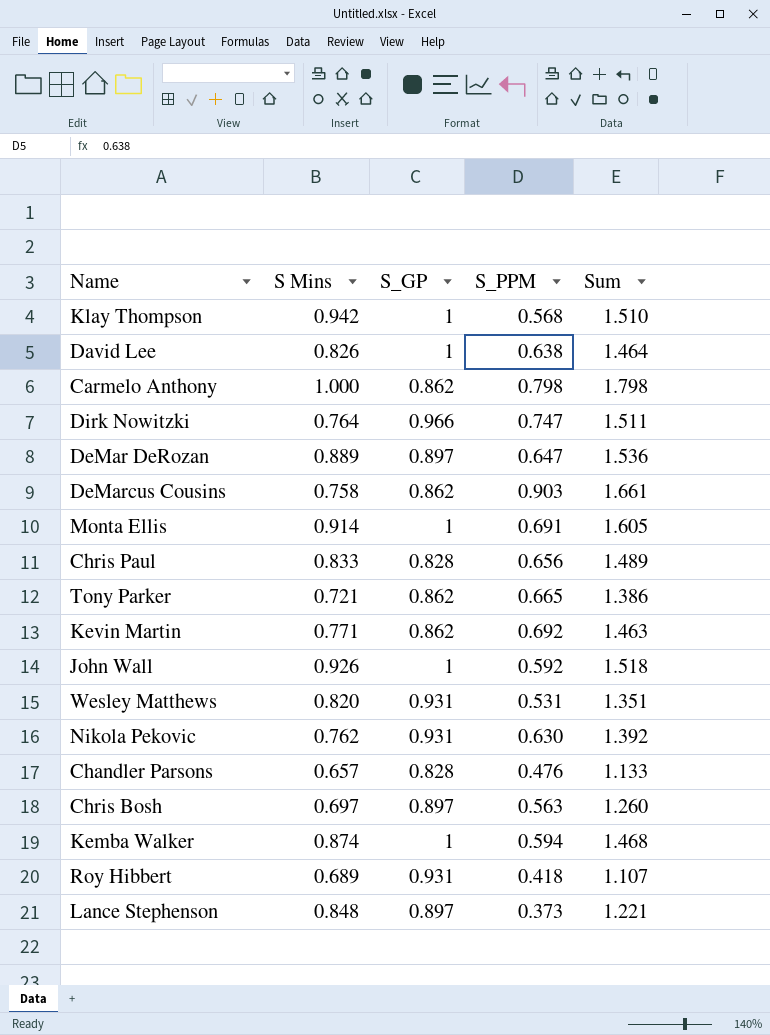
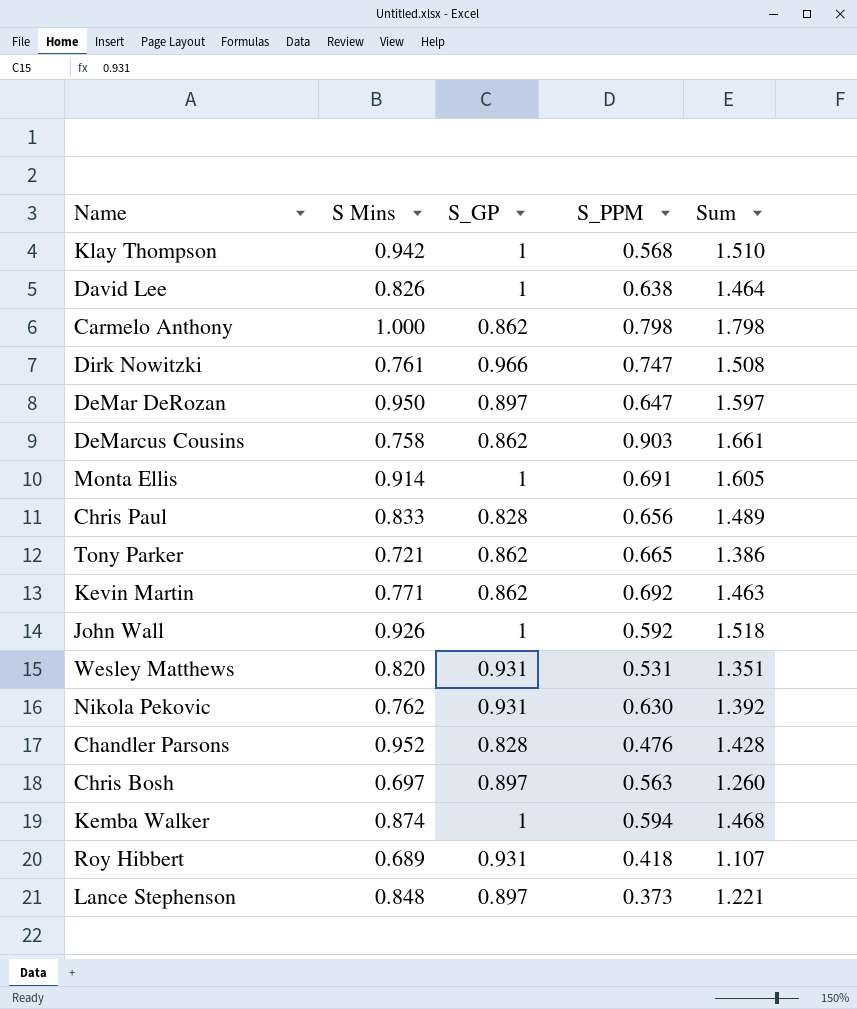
Dirk Nowitzki | S Mins: 0.764 -> 0.761
Dirk Nowitzki | Sum: 1.511 -> 1.508
DeMar DeRozan | S Mins: 0.889 -> 0.950
DeMar DeRozan | Sum: 1.536 -> 1.597
Chandler Parsons | S Mins: 0.657 -> 0.952
Chandler Parsons | Sum: 1.133 -> 1.428

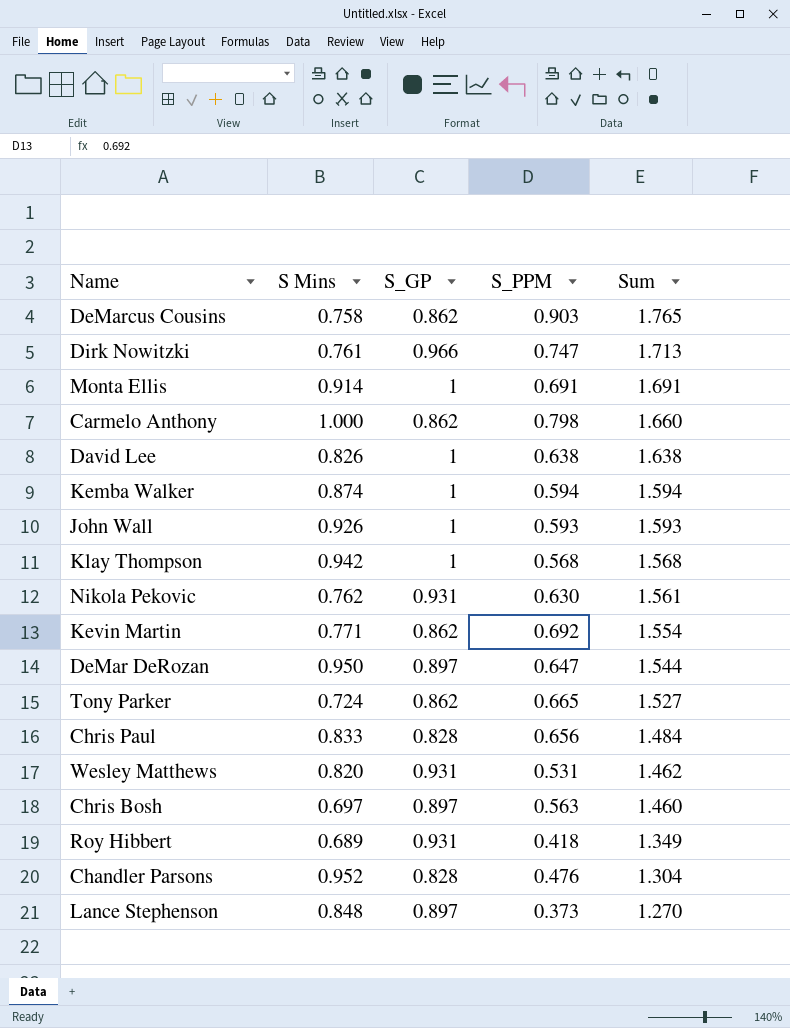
row order: none -> Sum descending
column Sum | formula: [S Mins] + [S_PPM] -> [S_GP] + [S_PPM]
John Wall | S_PPM: 0.592 -> 0.593
Tony Parker | S Mins: 0.721 -> 0.724

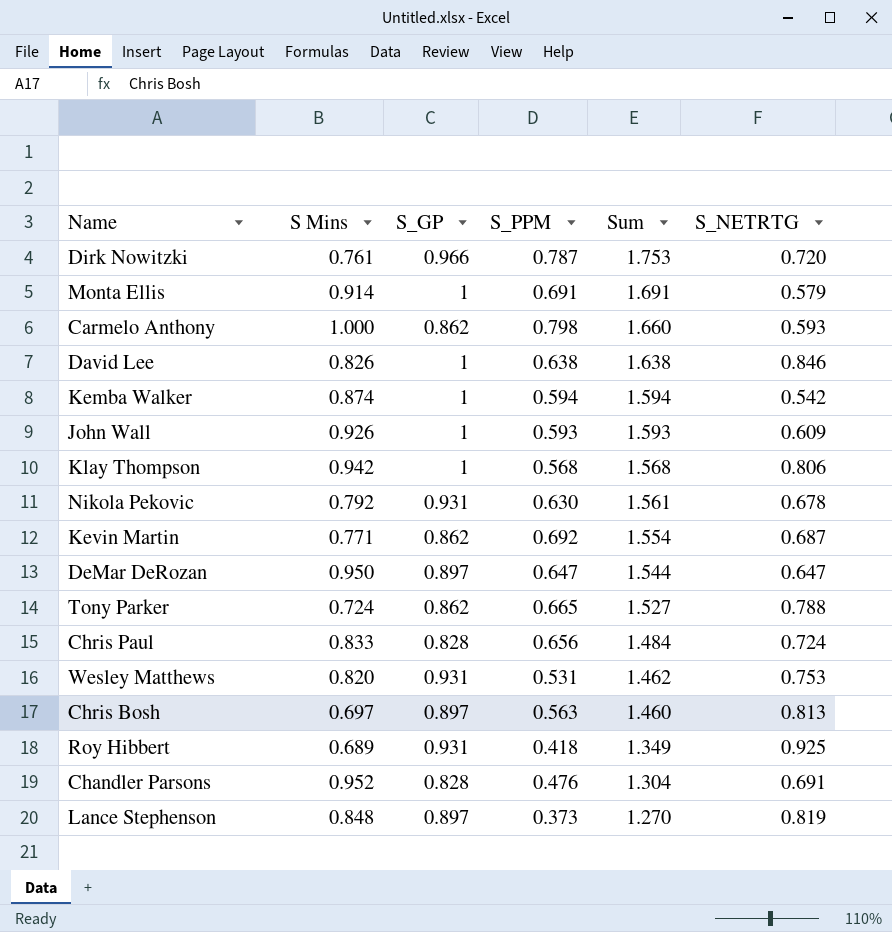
column S_NETRTG | position: none -> 6
row DeMarcus Cousins: 0.758 | 0.862 | 0.903 | 1.765 -> none
Dirk Nowitzki | S_PPM: 0.747 -> 0.787
Dirk Nowitzki | Sum: 1.713 -> 1.753
Nikola Pekovic | S Mins: 0.762 -> 0.792

